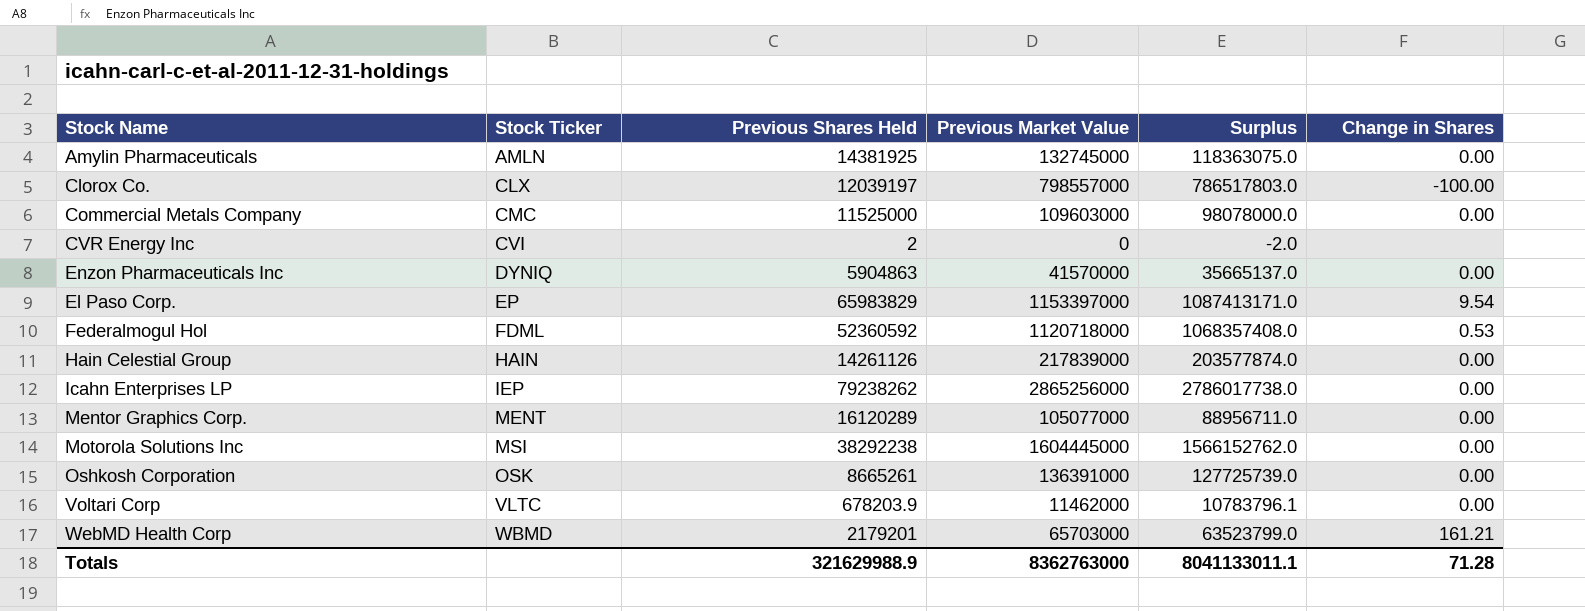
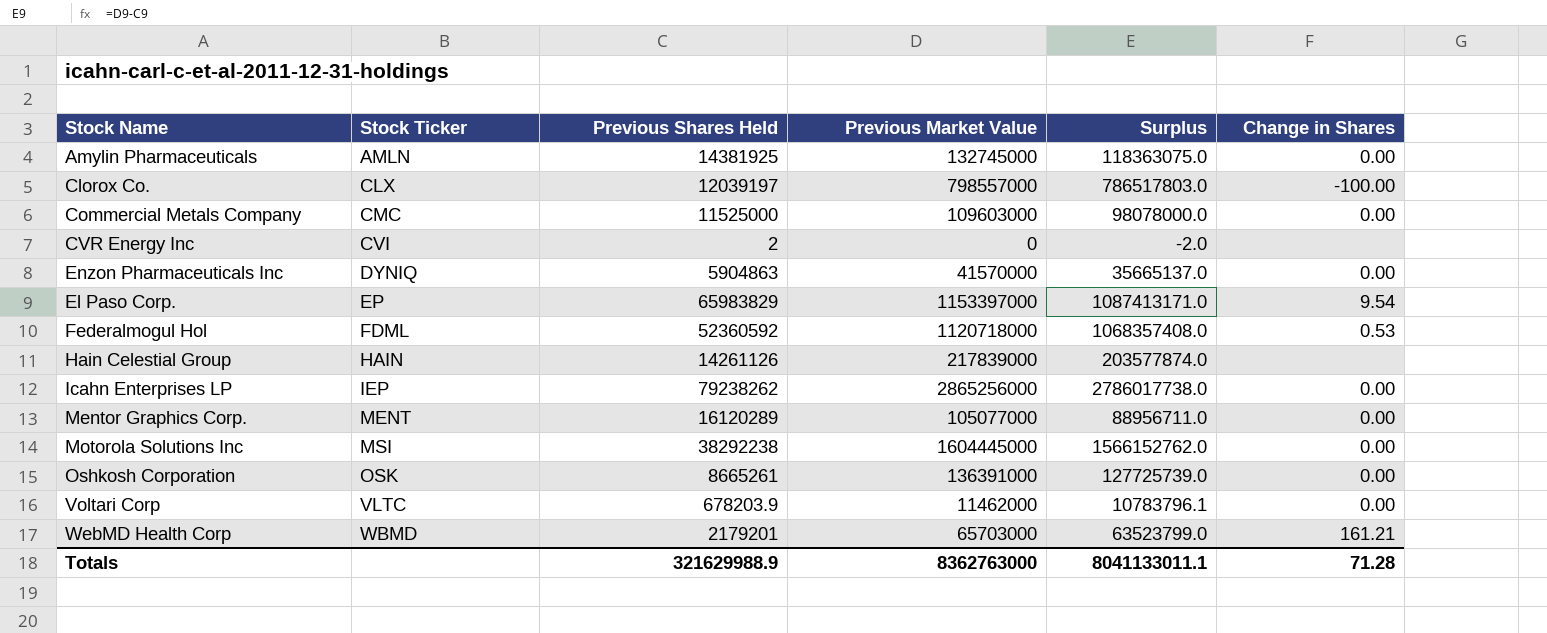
Hain Celestial Group | Change in Shares: 0.00 -> none

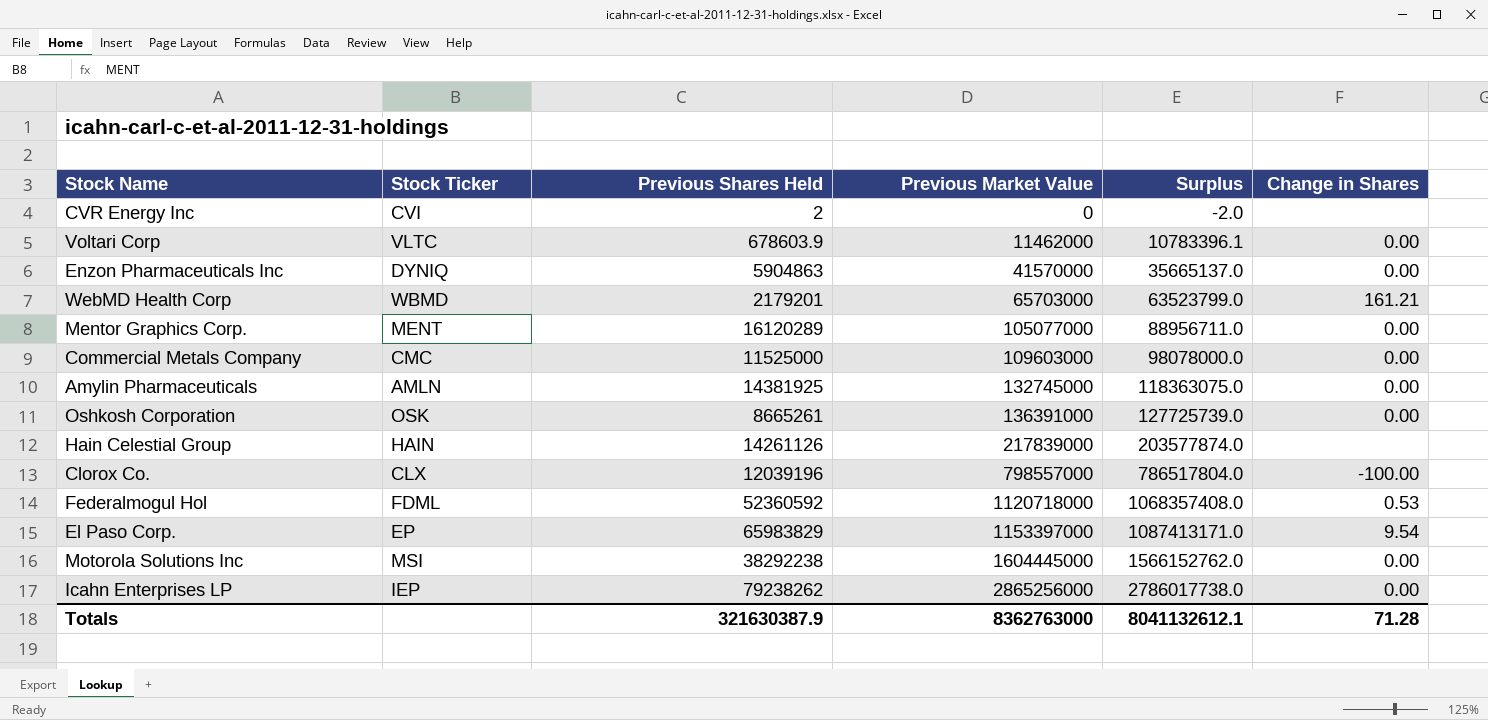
row order: Stock Ticker ascending -> Previous Market Value ascending
Voltari Corp | Previous Shares Held: 678203.9 -> 678603.9
Voltari Corp | Surplus: 10783796.1 -> 10783396.1
Clorox Co. | Previous Shares Held: 12039197 -> 12039196
Clorox Co. | Surplus: 786517803.0 -> 786517804.0
Totals | Previous Shares Held: 321629988.9 -> 321630387.9
Totals | Surplus: 8041133011.1 -> 8041132612.1

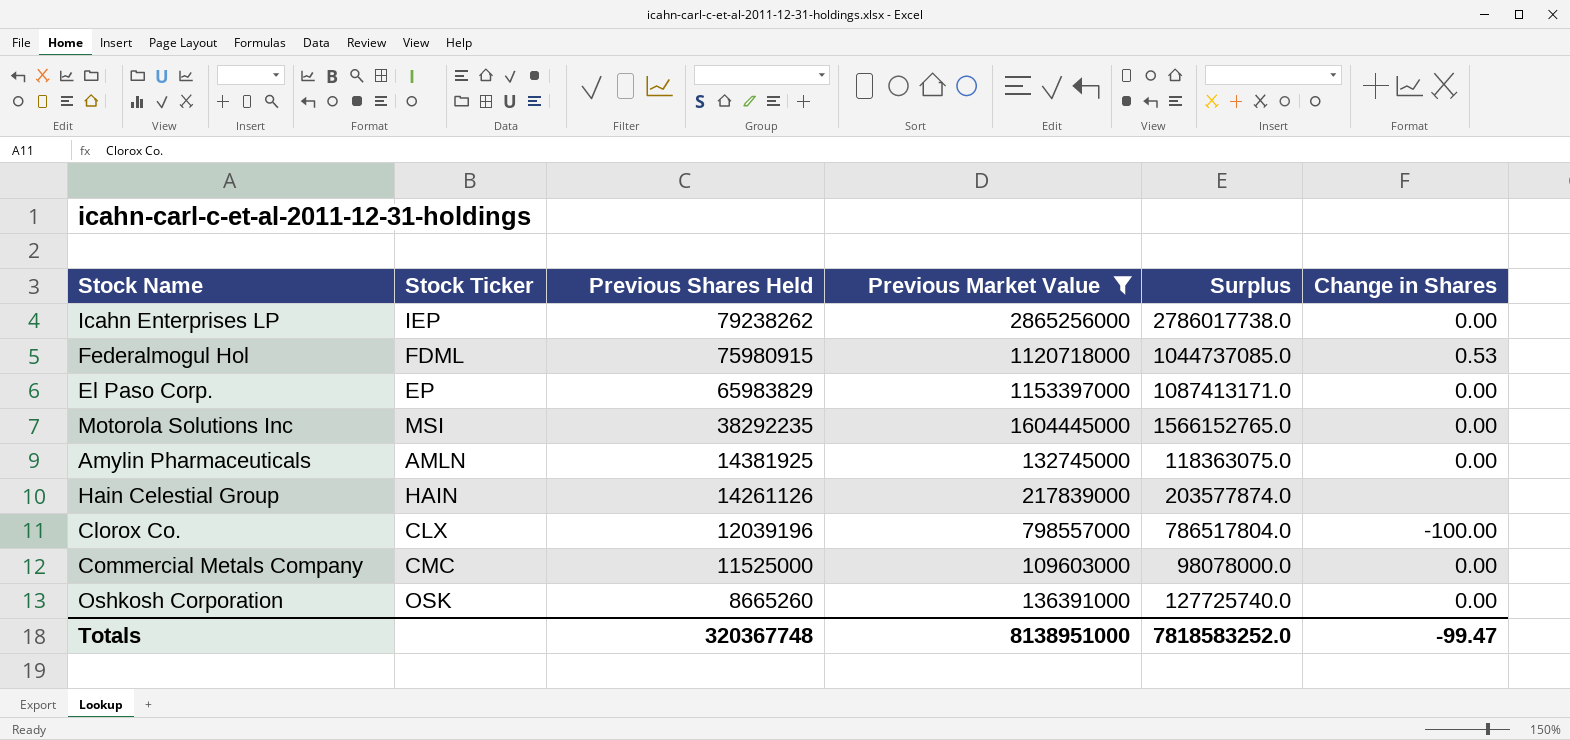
filter: none -> Previous Market Value >= 109603000
row order: Previous Market Value ascending -> Previous Shares Held descending
Federalmogul Hol | Previous Shares Held: 52360592 -> 75980915
Federalmogul Hol | Surplus: 1068357408.0 -> 1044737085.0
El Paso Corp. | Change in Shares: 9.54 -> 0.00
Motorola Solutions Inc | Previous Shares Held: 38292238 -> 38292235
Motorola Solutions Inc | Surplus: 1566152762.0 -> 1566152765.0
Oshkosh Corporation | Previous Shares Held: 8665261 -> 8665260
Oshkosh Corporation | Surplus: 127725739.0 -> 127725740.0
Totals | Previous Shares Held: 321630387.9 -> 320367748
Totals | Previous Market Value: 8362763000 -> 8138951000
Totals | Surplus: 8041132612.1 -> 7818583252.0
Totals | Change in Shares: 71.28 -> -99.47

